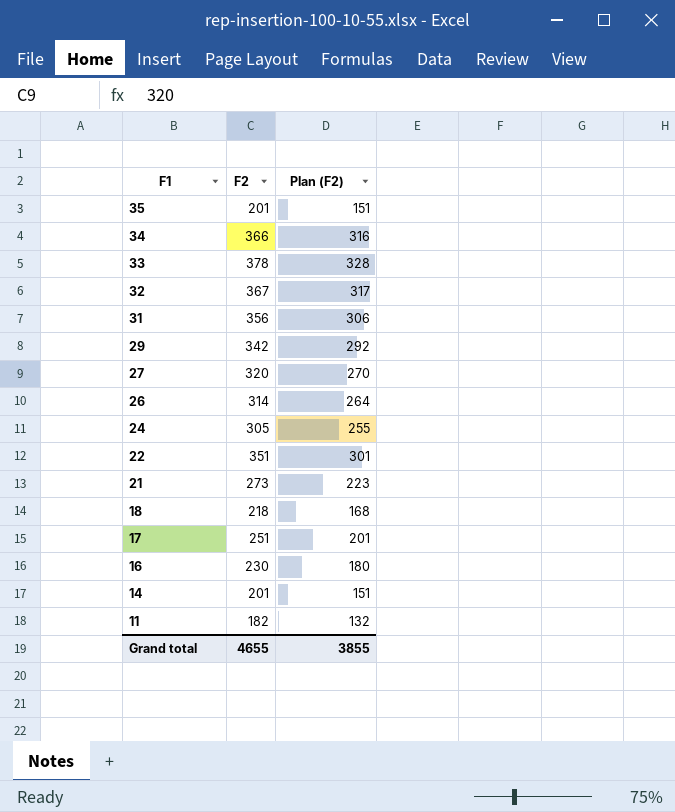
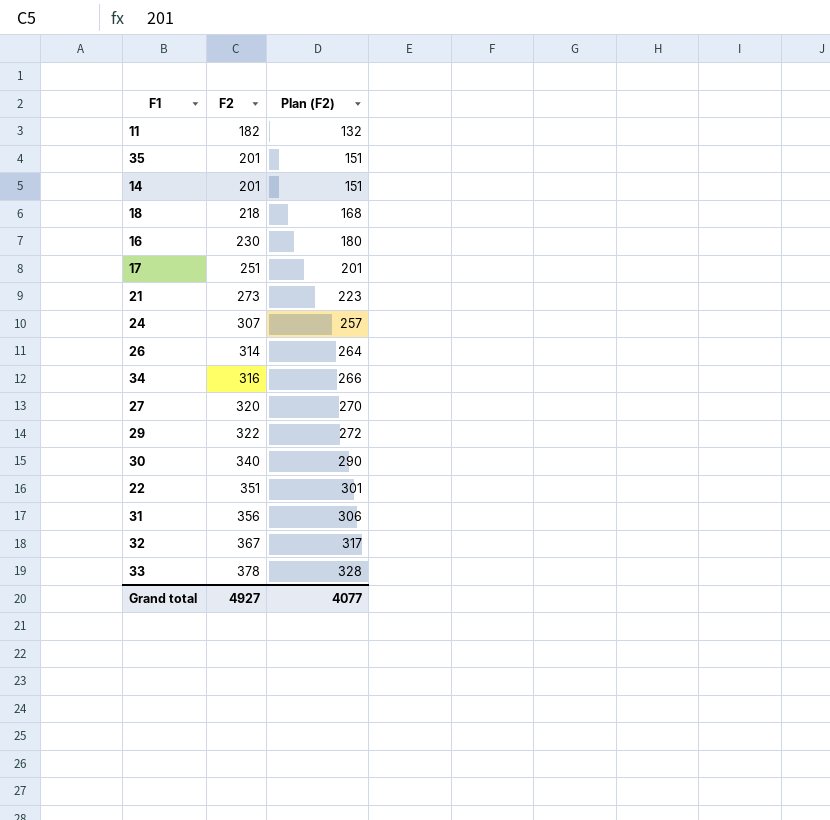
row order: F1 descending -> F2 ascending
24 | F2: 305 -> 307
24 | Plan (F2): 255 -> 257
34 | F2: 366 -> 316
34 | Plan (F2): 316 -> 266
29 | F2: 342 -> 322
29 | Plan (F2): 292 -> 272
row 30: none -> 340 | 290
Grand total | F2: 4655 -> 4927
Grand total | Plan (F2): 3855 -> 4077

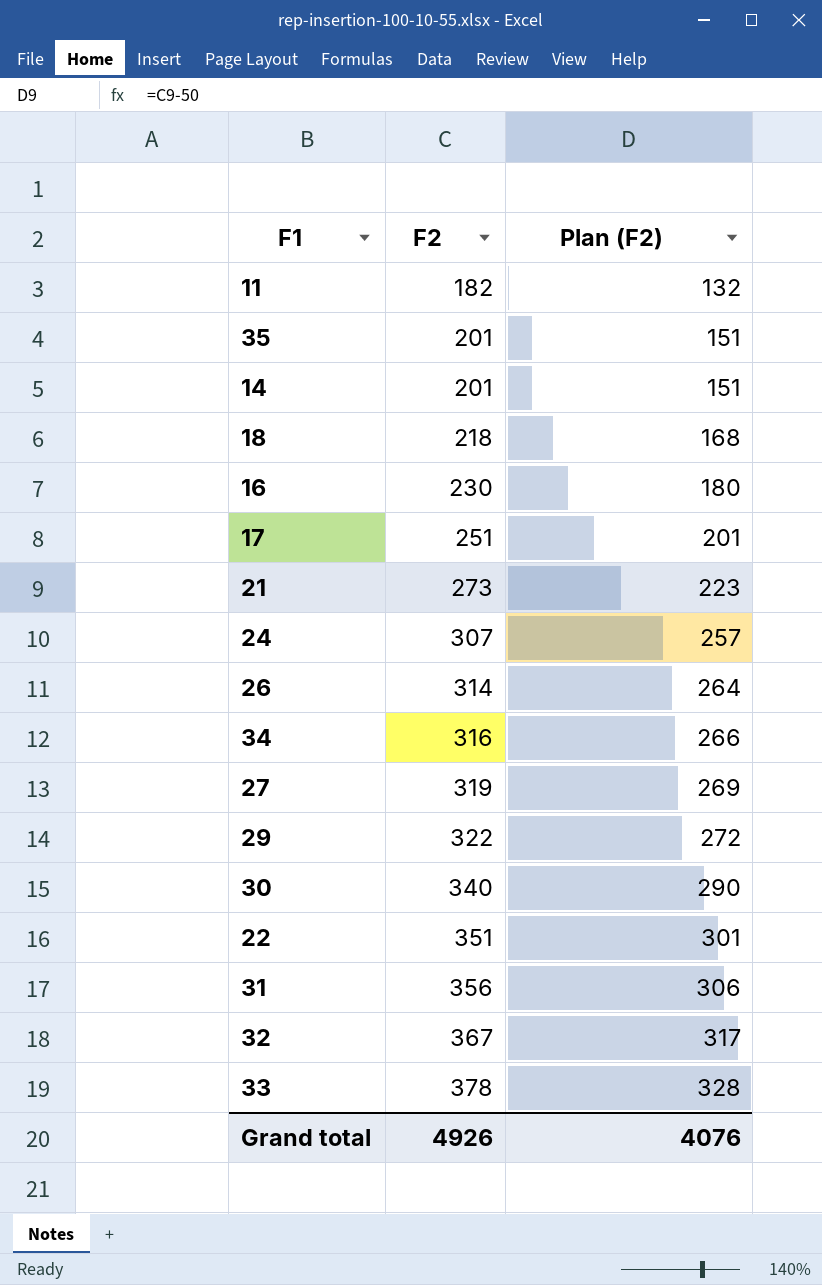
27 | F2: 320 -> 319
27 | Plan (F2): 270 -> 269
Grand total | F2: 4927 -> 4926
Grand total | Plan (F2): 4077 -> 4076

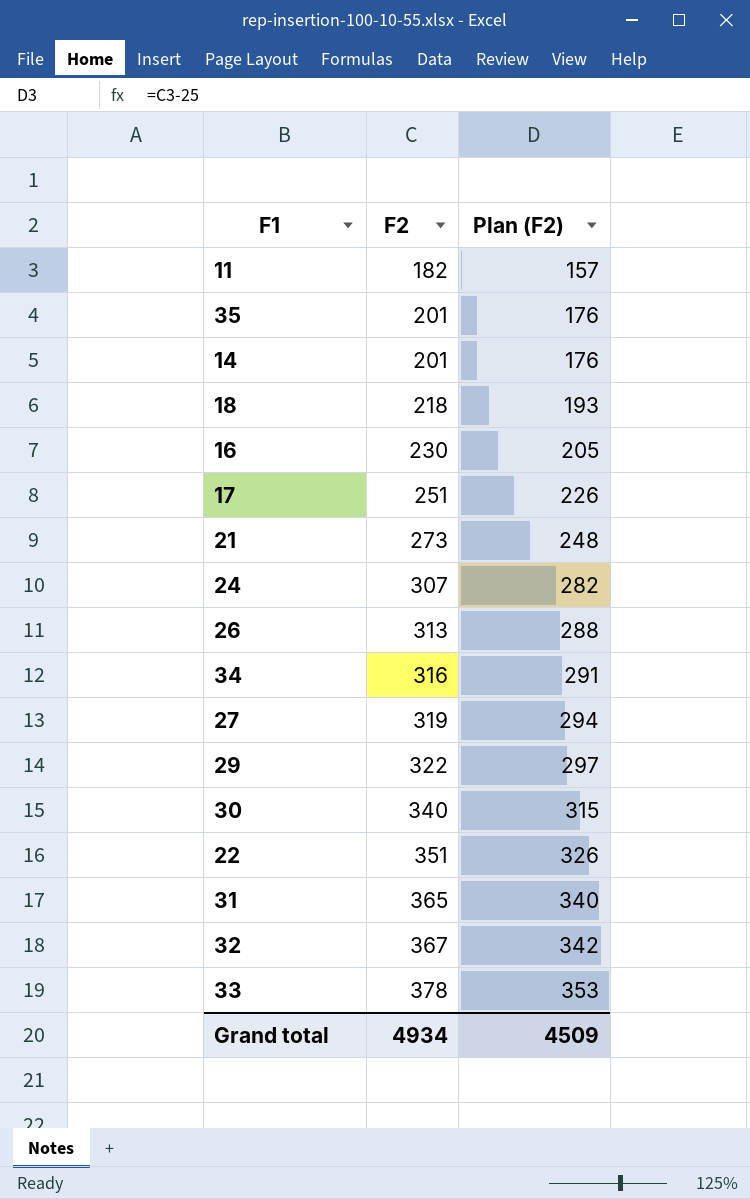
column Plan (F2) | formula: [F2] - 50 -> [F2] - 25
26 | F2: 314 -> 313
31 | F2: 356 -> 365
Grand total | F2: 4926 -> 4934
Grand total | Plan (F2): 4076 -> 4509

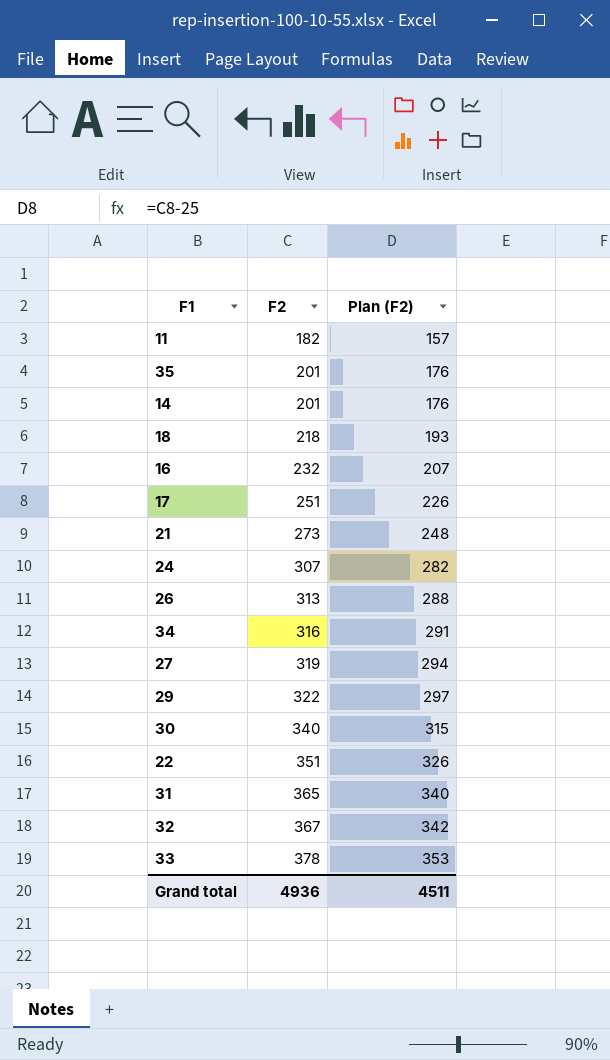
16 | F2: 230 -> 232
16 | Plan (F2): 205 -> 207
Grand total | F2: 4934 -> 4936
Grand total | Plan (F2): 4509 -> 4511

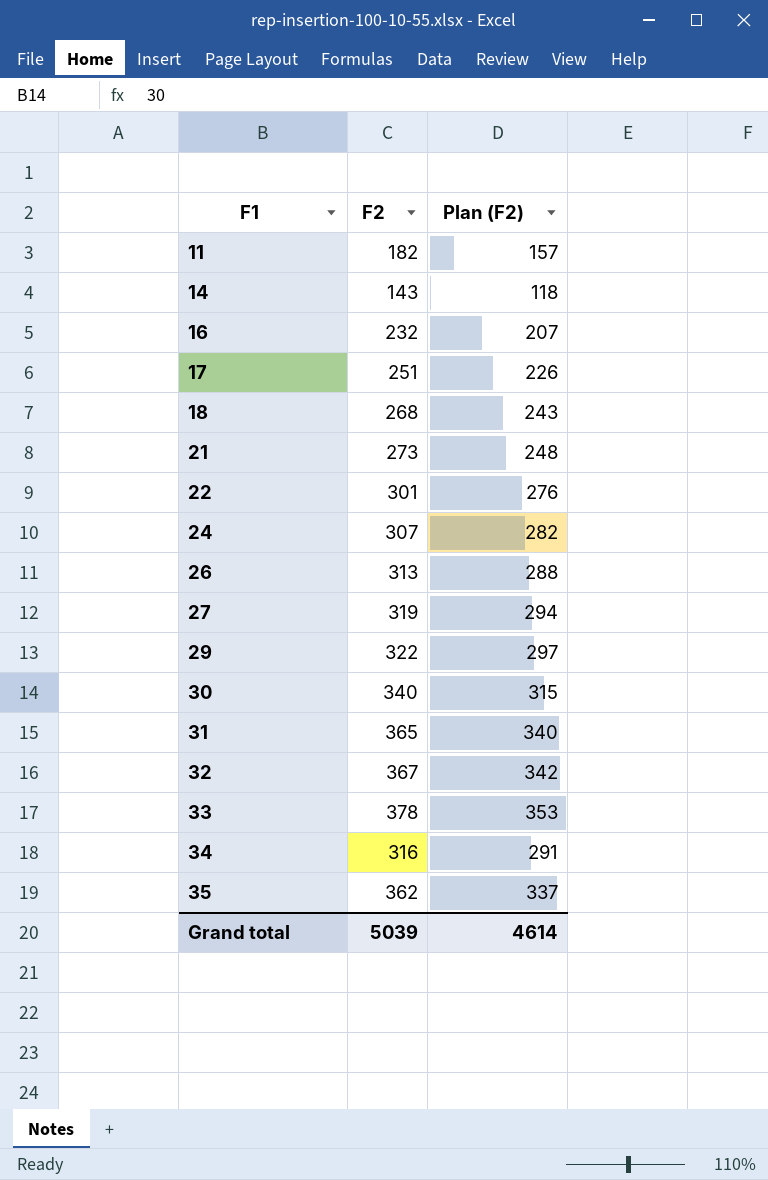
row order: F2 ascending -> F1 ascending
14 | F2: 201 -> 143
14 | Plan (F2): 176 -> 118
18 | F2: 218 -> 268
18 | Plan (F2): 193 -> 243
22 | F2: 351 -> 301
22 | Plan (F2): 326 -> 276
35 | F2: 201 -> 362
35 | Plan (F2): 176 -> 337
Grand total | F2: 4936 -> 5039
Grand total | Plan (F2): 4511 -> 4614

